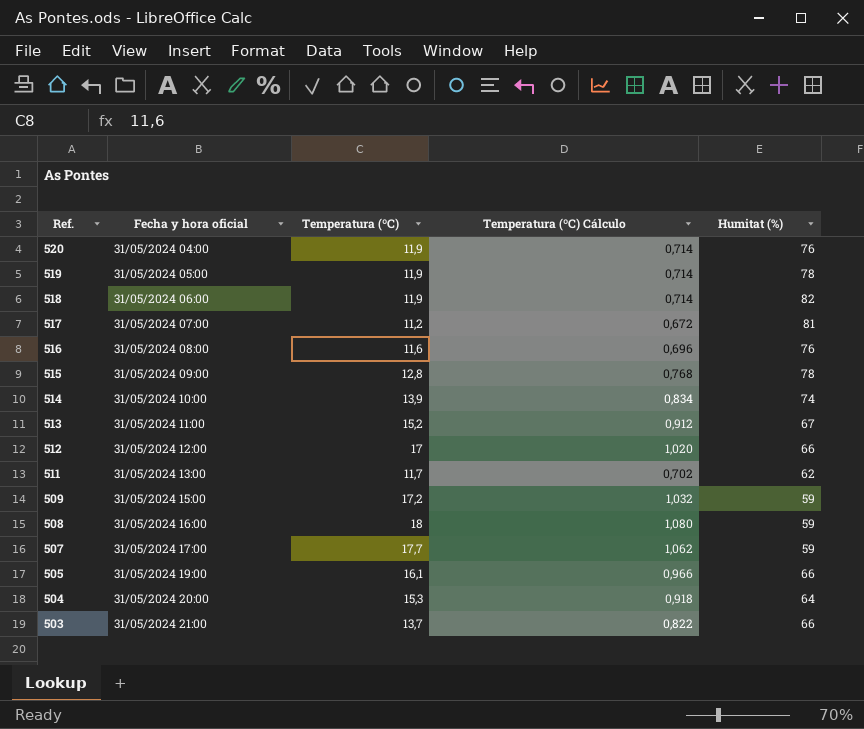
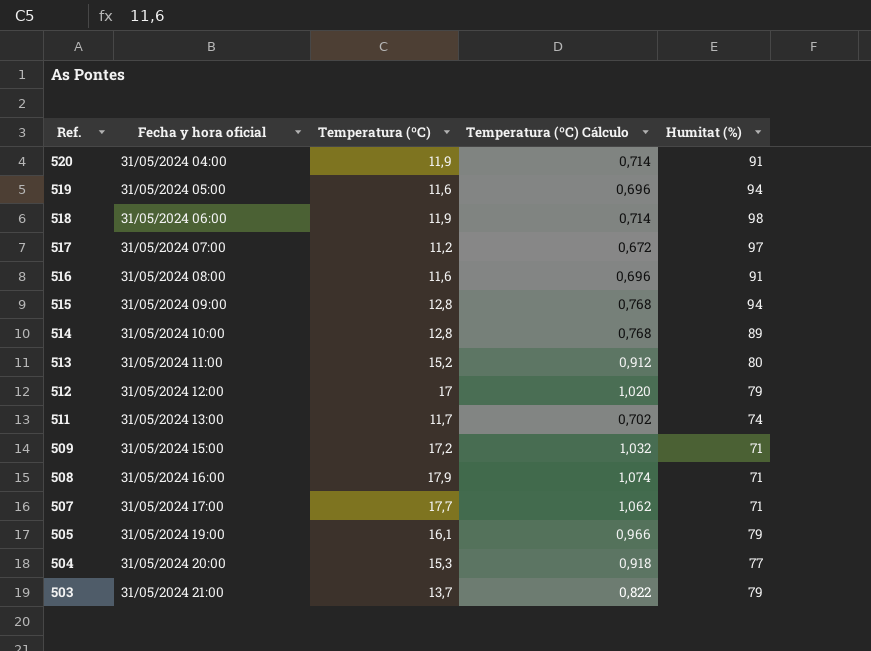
520 | Humitat (%): 76 -> 91
519 | Temperatura (ºC): 11,9 -> 11,6
519 | Temperatura (ºC) Cálculo: 0,714 -> 0,696
519 | Humitat (%): 78 -> 94
518 | Humitat (%): 82 -> 98
517 | Humitat (%): 81 -> 97
516 | Humitat (%): 76 -> 91
515 | Humitat (%): 78 -> 94
514 | Temperatura (ºC): 13,9 -> 12,8
514 | Temperatura (ºC) Cálculo: 0,834 -> 0,768
514 | Humitat (%): 74 -> 89
513 | Humitat (%): 67 -> 80
512 | Humitat (%): 66 -> 79
511 | Humitat (%): 62 -> 74
509 | Humitat (%): 59 -> 71
508 | Temperatura (ºC): 18 -> 17,9
508 | Temperatura (ºC) Cálculo: 1,080 -> 1,074
508 | Humitat (%): 59 -> 71
507 | Humitat (%): 59 -> 71
505 | Humitat (%): 66 -> 79
504 | Humitat (%): 64 -> 77
503 | Humitat (%): 66 -> 79

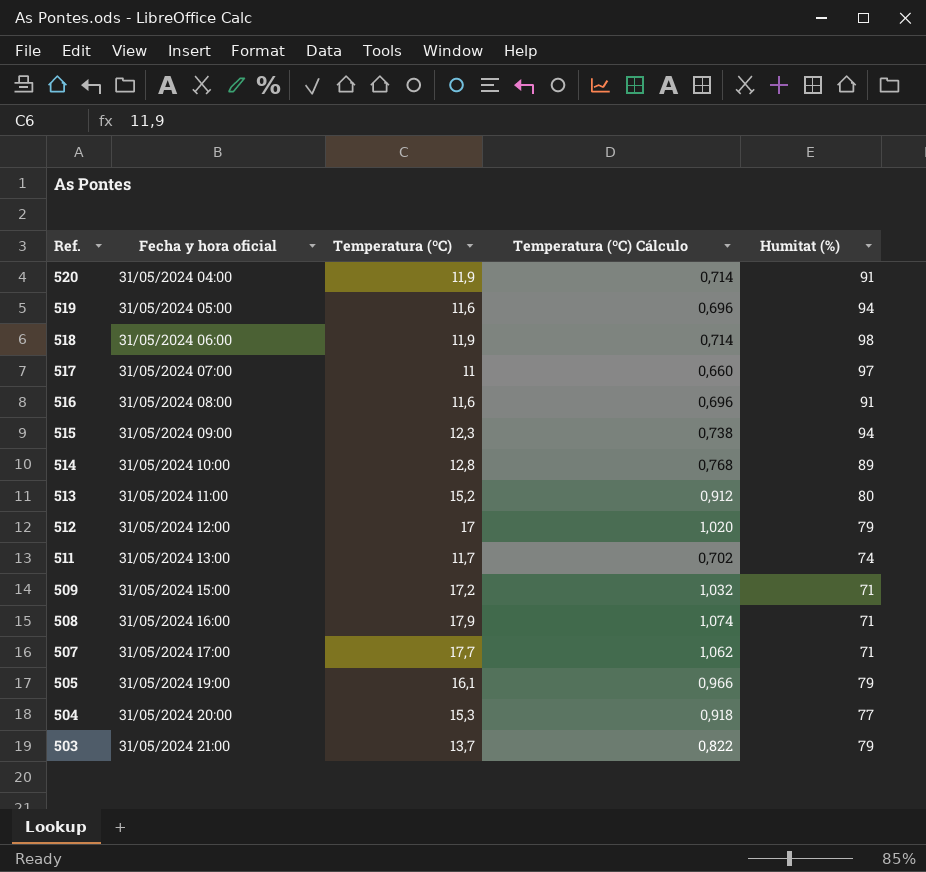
517 | Temperatura (ºC): 11,2 -> 11
517 | Temperatura (ºC) Cálculo: 0,672 -> 0,660
515 | Temperatura (ºC): 12,8 -> 12,3
515 | Temperatura (ºC) Cálculo: 0,768 -> 0,738

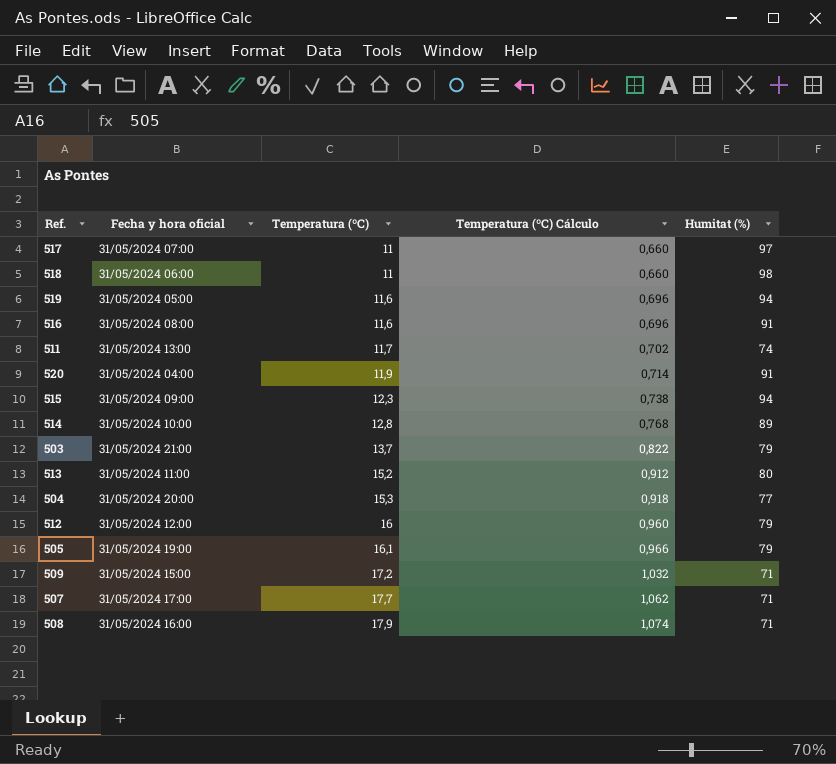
row order: Ref. descending -> Temperatura (ºC) ascending
518 | Temperatura (ºC): 11,9 -> 11
518 | Temperatura (ºC) Cálculo: 0,714 -> 0,660
512 | Temperatura (ºC): 17 -> 16
512 | Temperatura (ºC) Cálculo: 1,020 -> 0,960

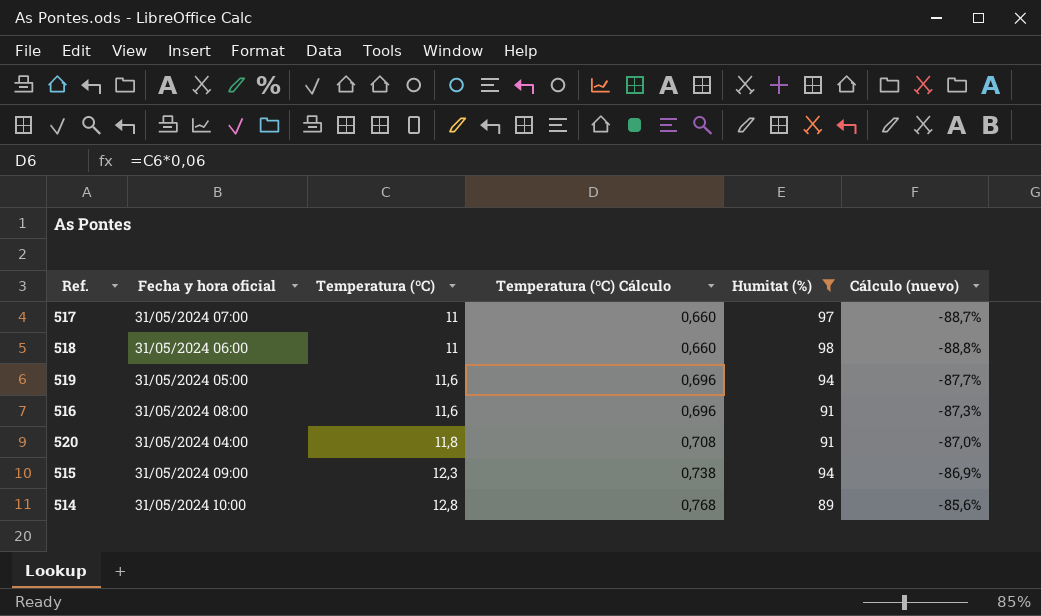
filter: none -> Humitat (%) >= 89
column Cálculo (nuevo) | formula: none -> ([Temperatura (ºC)] - [Humitat (%)]) / [Humitat (%)]
520 | Temperatura (ºC): 11,9 -> 11,8
520 | Temperatura (ºC) Cálculo: 0,714 -> 0,708

